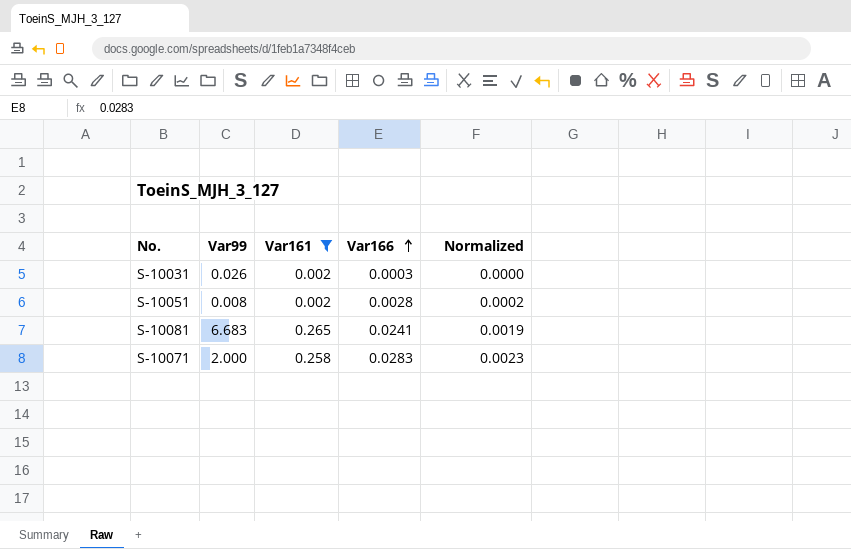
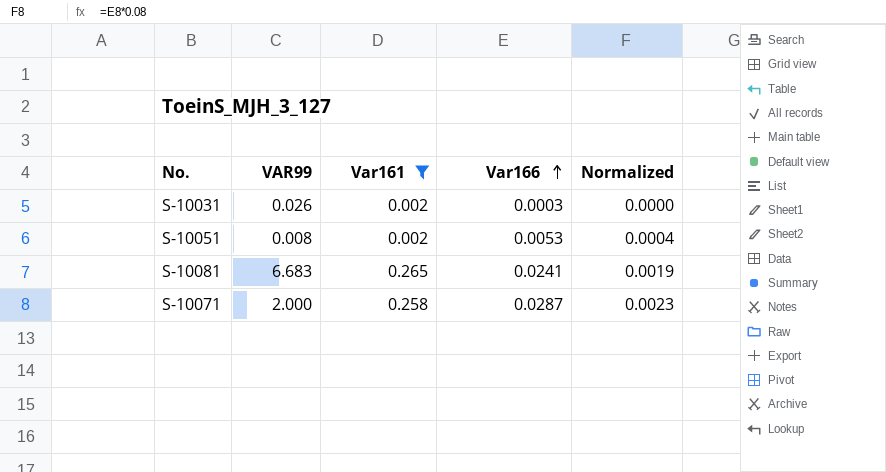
column name: Var99 -> VAR99
S-10051 | Var166: 0.0028 -> 0.0053
S-10051 | Normalized: 0.0002 -> 0.0004
S-10071 | Var166: 0.0283 -> 0.0287

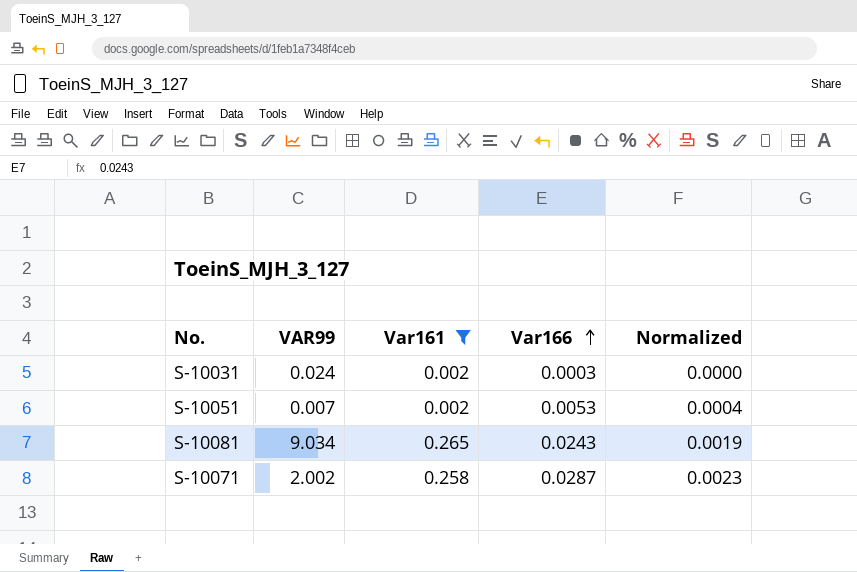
S-10031 | VAR99: 0.026 -> 0.024
S-10051 | VAR99: 0.008 -> 0.007
S-10081 | VAR99: 6.683 -> 9.034
S-10081 | Var166: 0.0241 -> 0.0243
S-10071 | VAR99: 2.000 -> 2.002

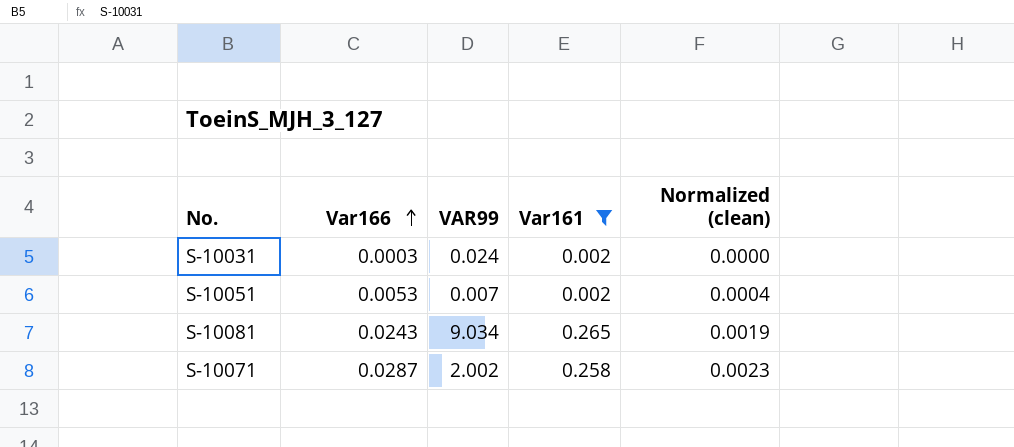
column Var166 | position: 4 -> 2
column name: Normalized -> Normalized (clean)

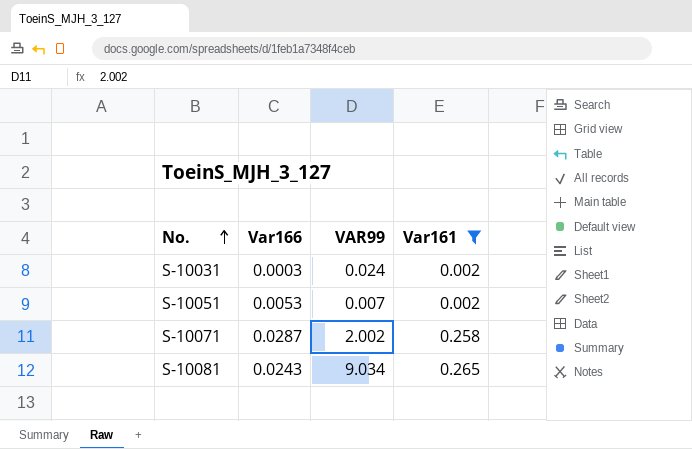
row order: Var166 ascending -> No. ascending
column Normalized (clean) | formula: [Var166] * 0.08 -> none

